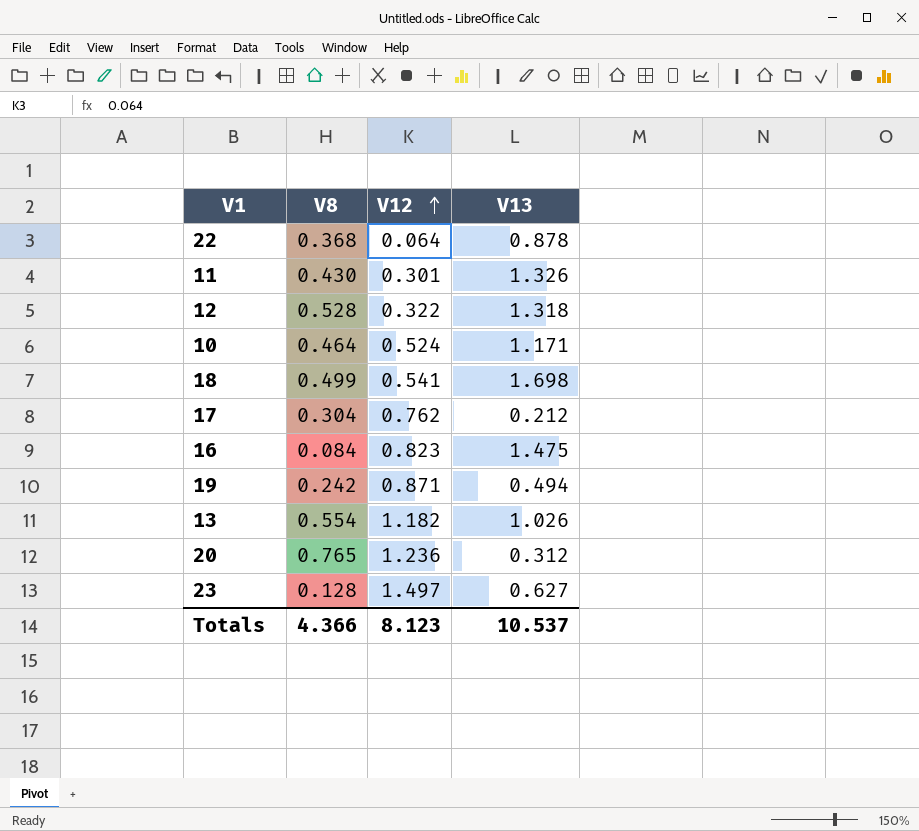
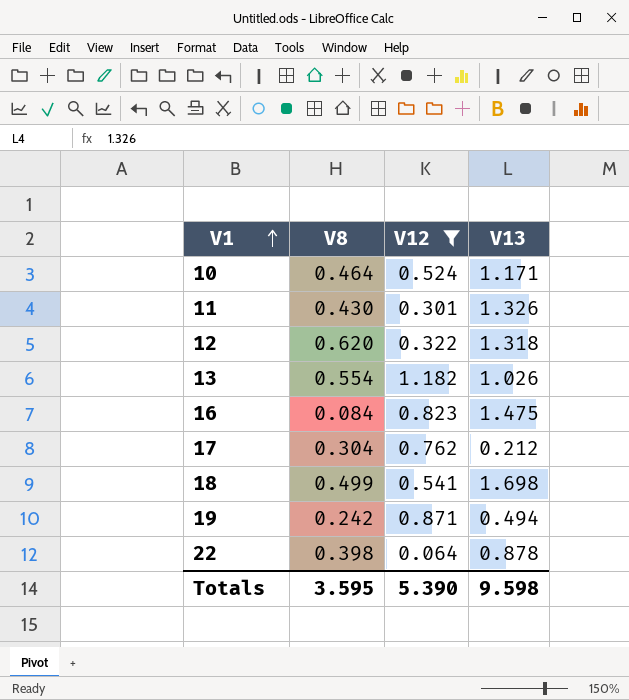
filter: none -> V12 <= 1.182
row order: V12 ascending -> V1 ascending
12 | V8: 0.528 -> 0.620
22 | V8: 0.368 -> 0.398
Totals | V8: 4.366 -> 3.595
Totals | V12: 8.123 -> 5.390
Totals | V13: 10.537 -> 9.598

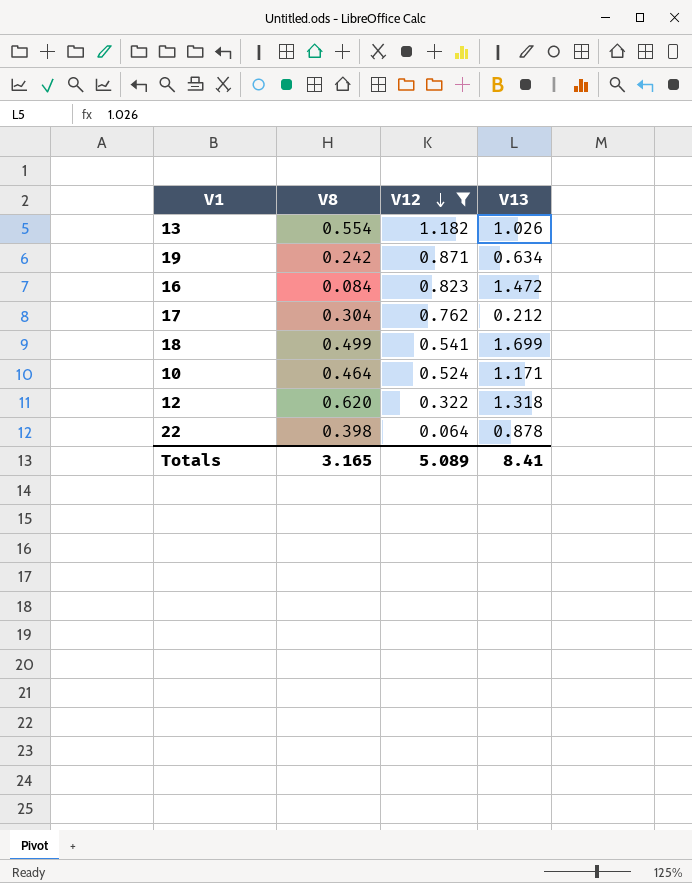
row order: V1 ascending -> V12 descending
row 11: 0.430 | 0.301 | 1.326 -> none
19 | V13: 0.494 -> 0.634
16 | V13: 1.475 -> 1.472
18 | V13: 1.698 -> 1.699
Totals | V8: 3.595 -> 3.165
Totals | V12: 5.390 -> 5.089
Totals | V13: 9.598 -> 8.41

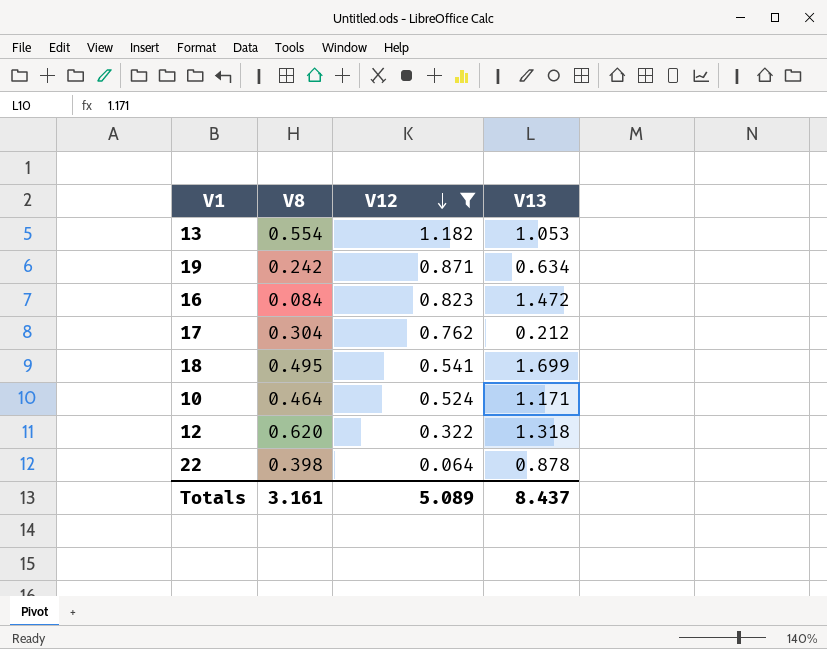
13 | V13: 1.026 -> 1.053
18 | V8: 0.499 -> 0.495
Totals | V8: 3.165 -> 3.161
Totals | V13: 8.41 -> 8.437

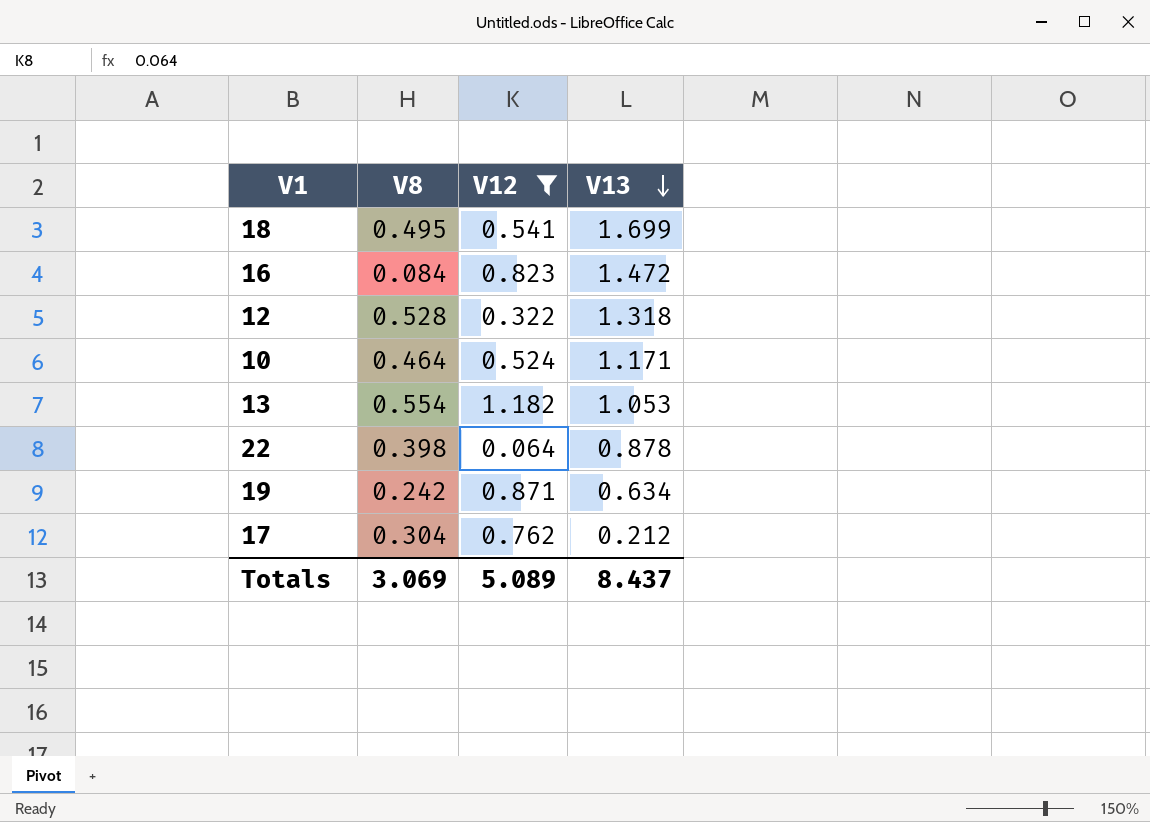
row order: V12 descending -> V13 descending
12 | V8: 0.620 -> 0.528
Totals | V8: 3.161 -> 3.069

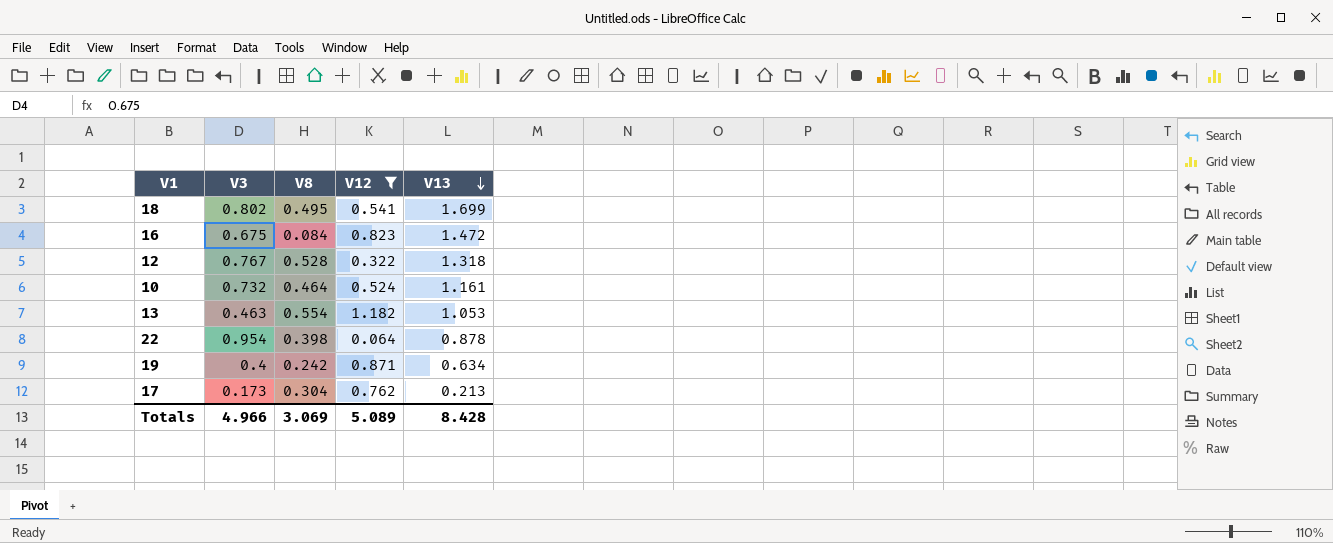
column V3 | position: none -> 2
10 | V13: 1.171 -> 1.161
17 | V13: 0.212 -> 0.213
Totals | V13: 8.437 -> 8.428

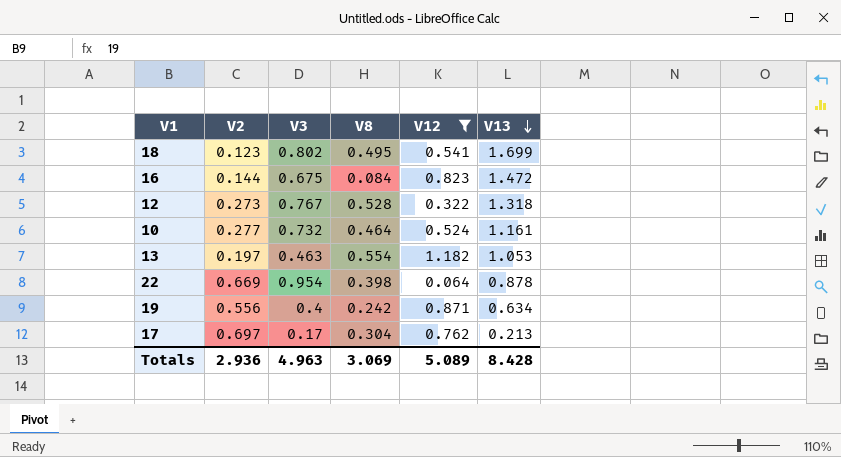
column V2 | position: none -> 2
17 | V3: 0.173 -> 0.17
Totals | V3: 4.966 -> 4.963

